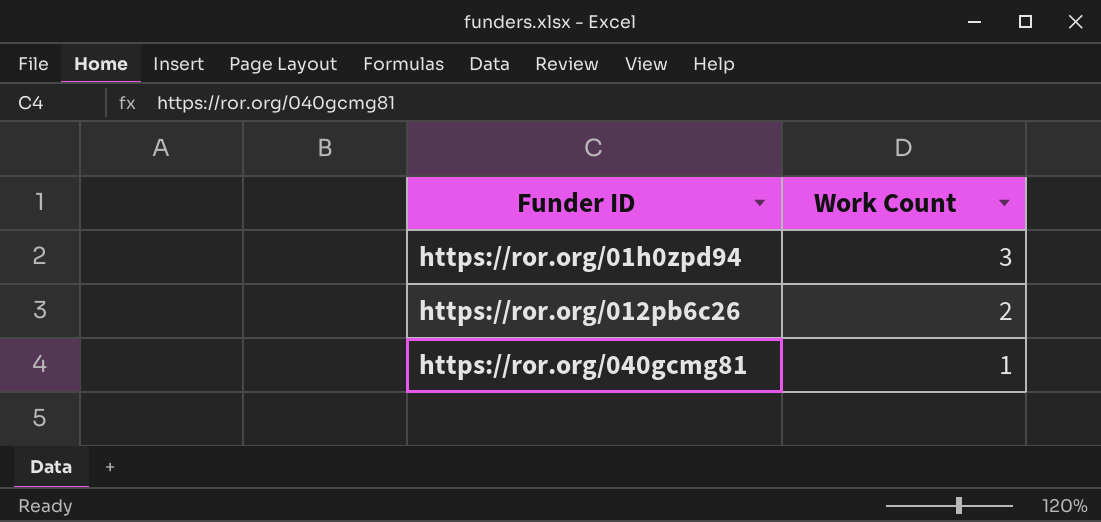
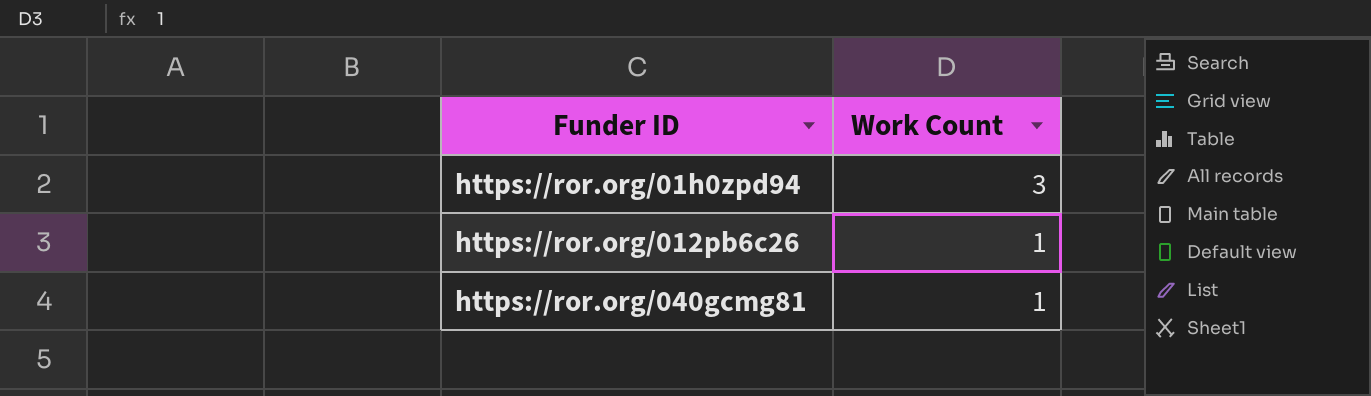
https://ror.org/012pb6c26 | Work Count: 2 -> 1

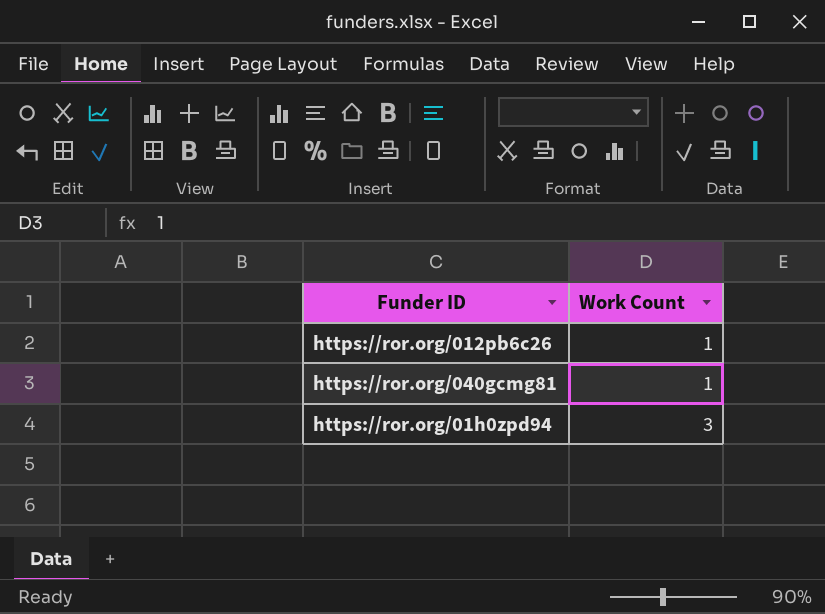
row order: Funder ID ascending -> Work Count ascending

